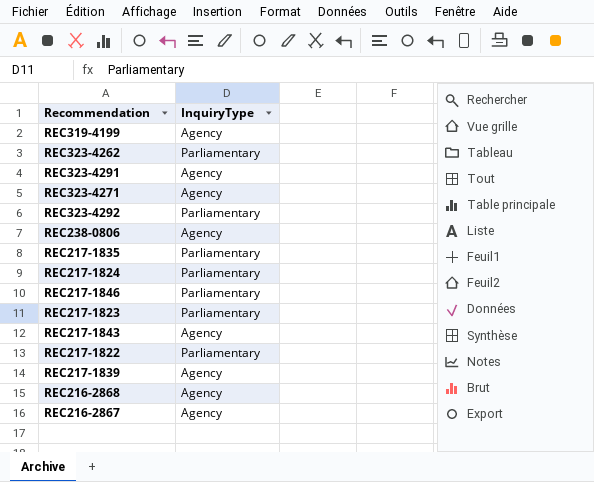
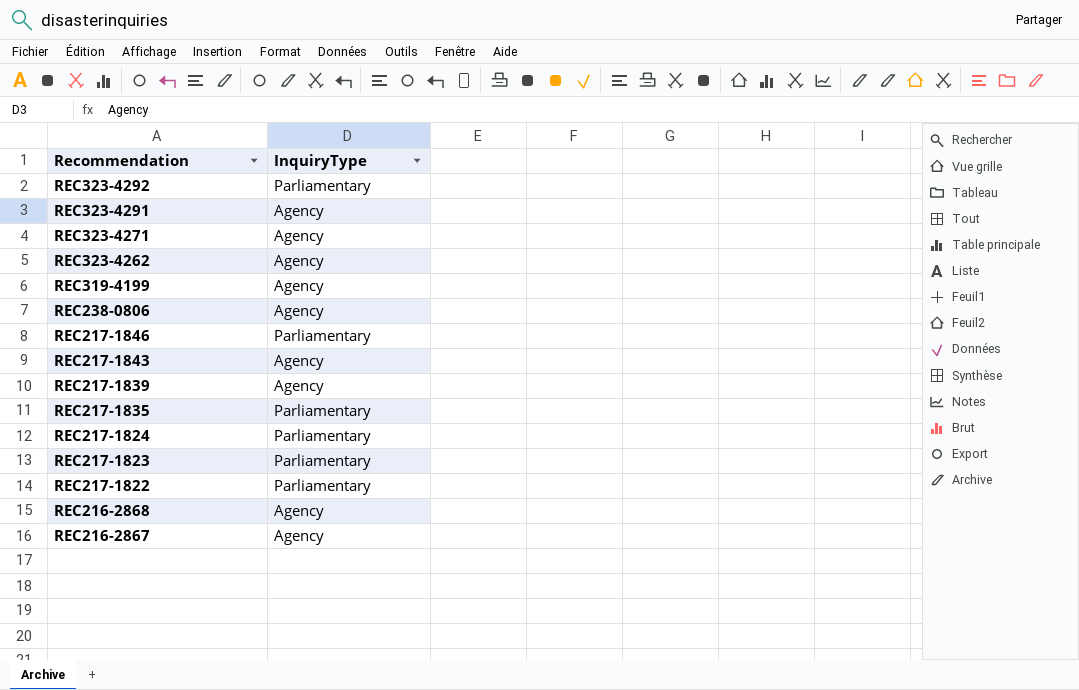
row order: none -> Recommendation descending
REC323-4262 | InquiryType: Parliamentary -> Agency

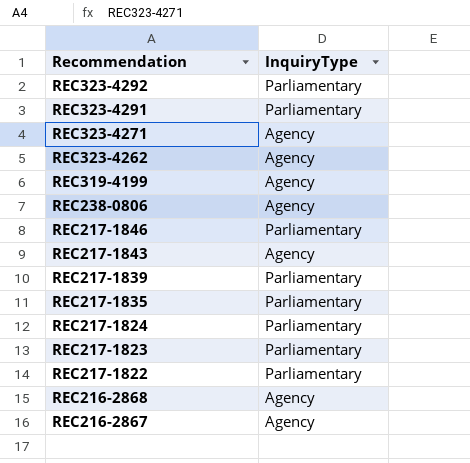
REC323-4291 | InquiryType: Agency -> Parliamentary
REC217-1839 | InquiryType: Agency -> Parliamentary

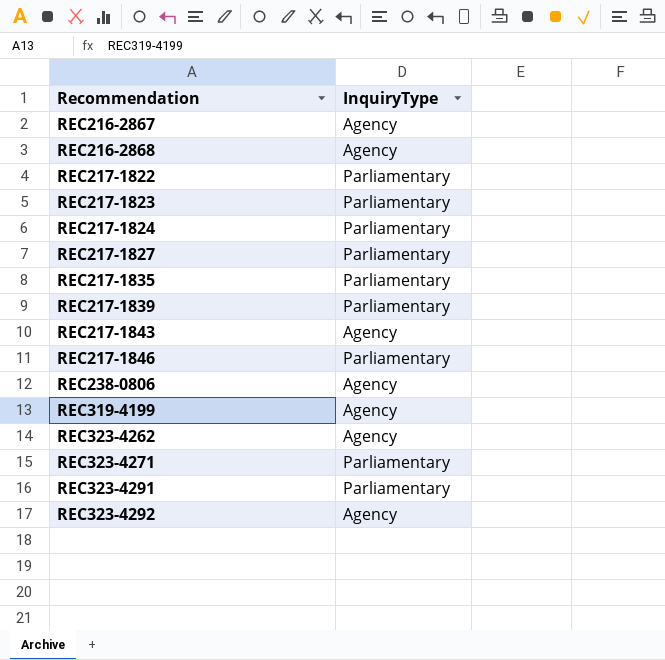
row order: Recommendation descending -> Recommendation ascending
row REC217-1827: none -> Parliamentary
REC323-4271 | InquiryType: Agency -> Parliamentary
REC323-4292 | InquiryType: Parliamentary -> Agency

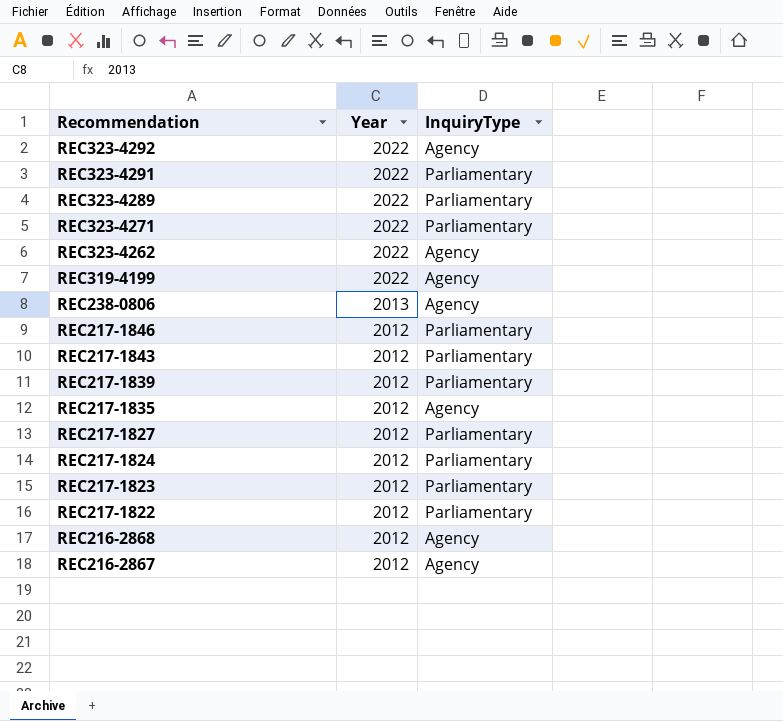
row order: Recommendation ascending -> Recommendation descending
column Year | position: none -> 2
row REC323-4289: none -> 2022 | Parliamentary
REC217-1843 | InquiryType: Agency -> Parliamentary
REC217-1835 | InquiryType: Parliamentary -> Agency

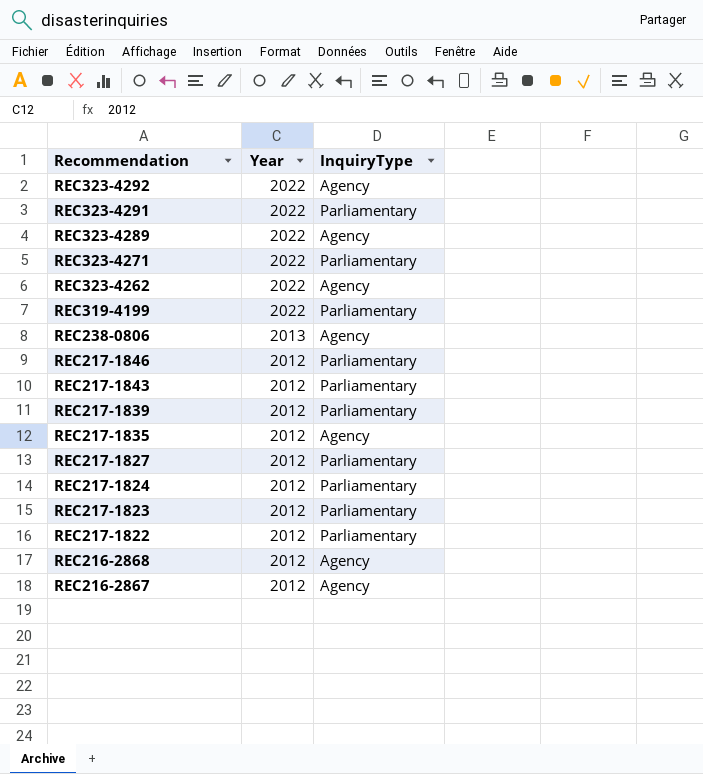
REC323-4289 | InquiryType: Parliamentary -> Agency
REC319-4199 | InquiryType: Agency -> Parliamentary

